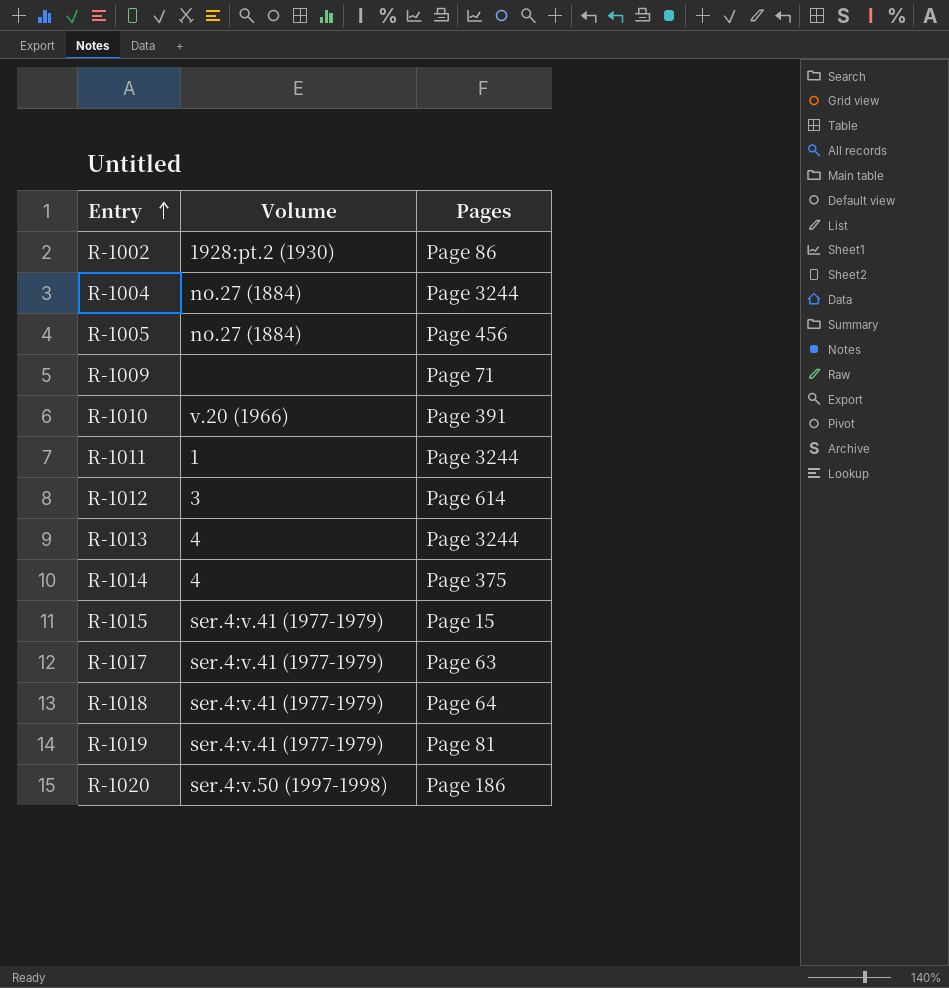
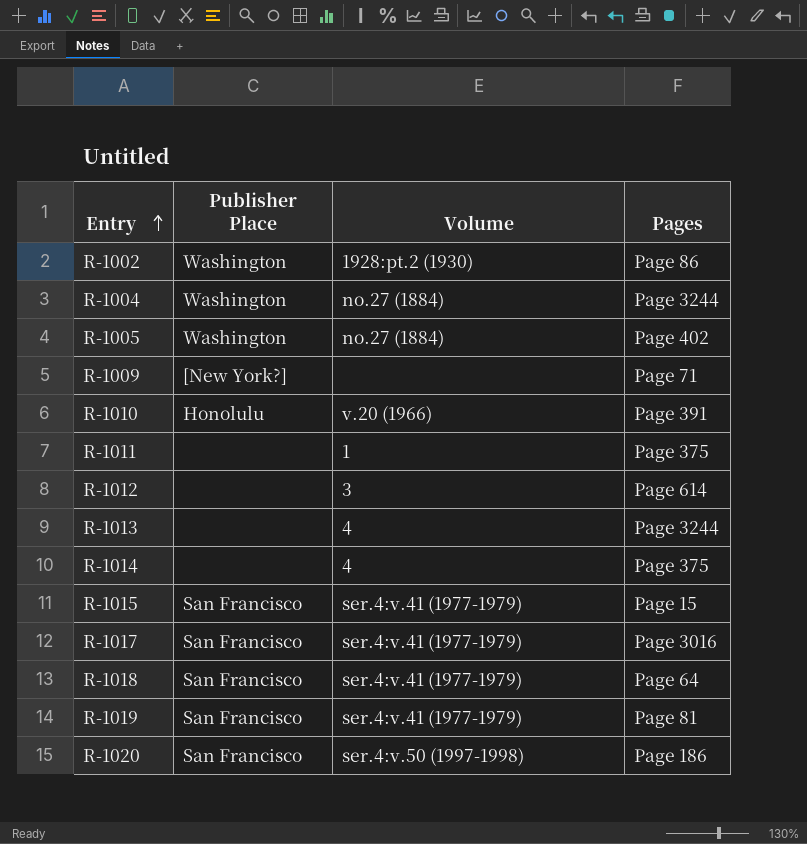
column Publisher Place | position: none -> 2
R-1005 | Pages: Page 456 -> Page 402
R-1011 | Pages: Page 3244 -> Page 375
R-1017 | Pages: Page 63 -> Page 3016

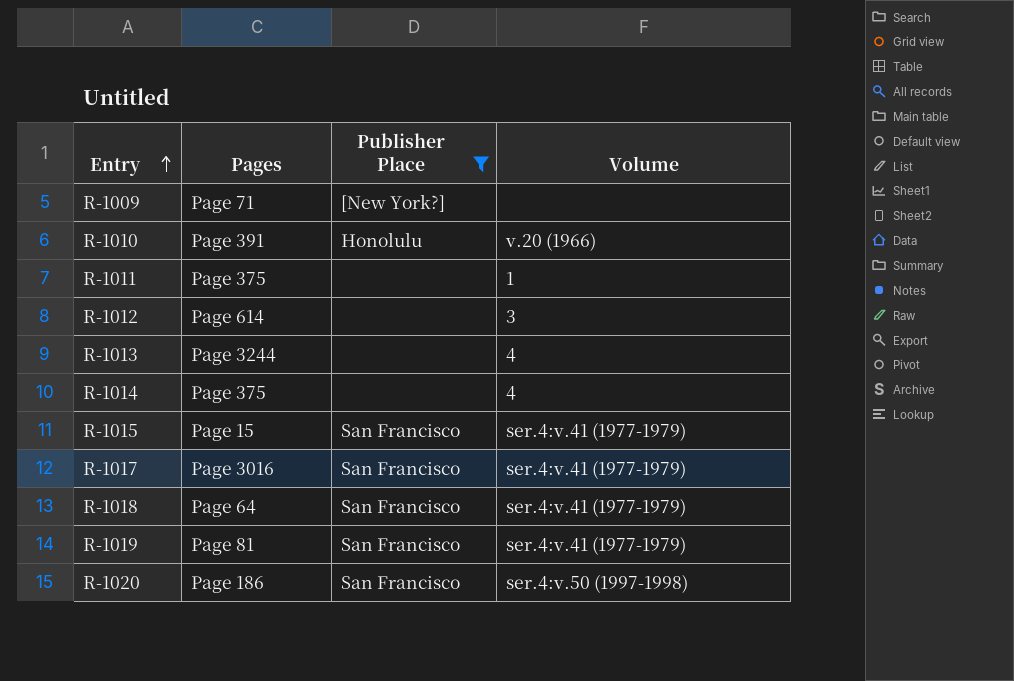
filter: none -> Publisher Place != Washington
column Pages | position: 4 -> 2

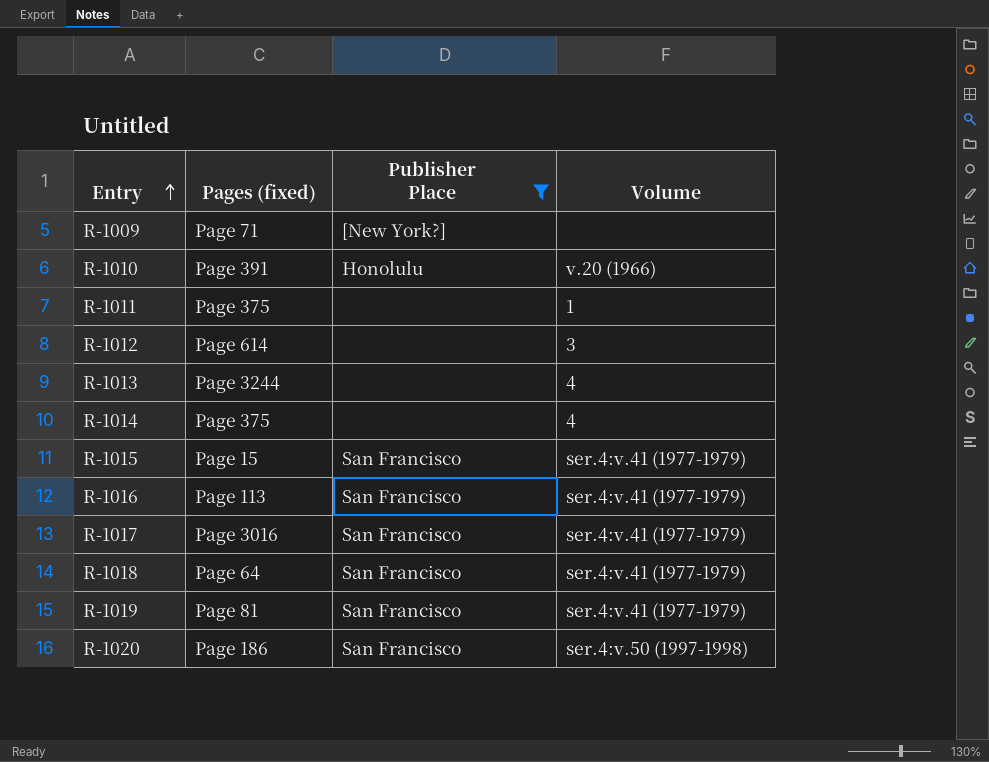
column name: Pages -> Pages (fixed)
row R-1016: none -> Page 113 | San Francisco | ser.4:v.41 (1977-1979)

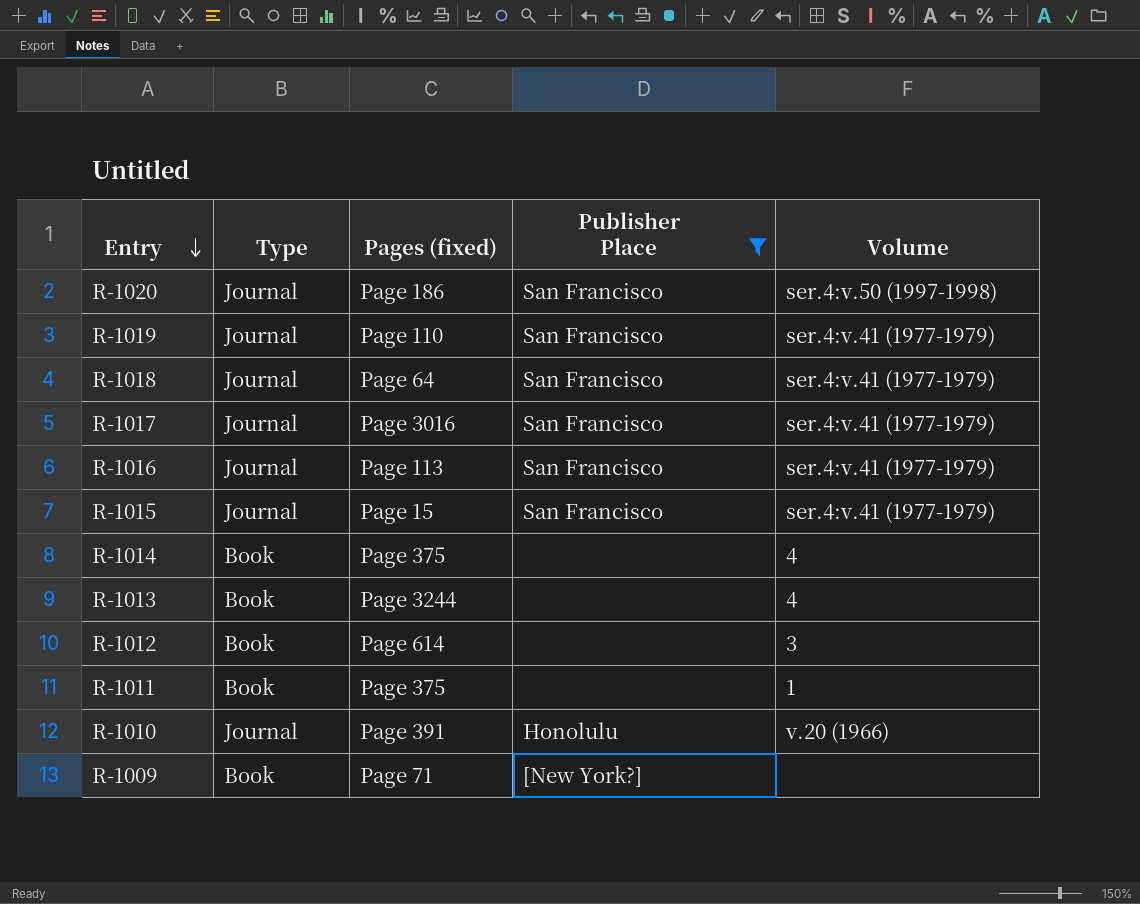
row order: Entry ascending -> Entry descending
column Type | position: none -> 2
R-1019 | Pages (fixed): Page 81 -> Page 110

